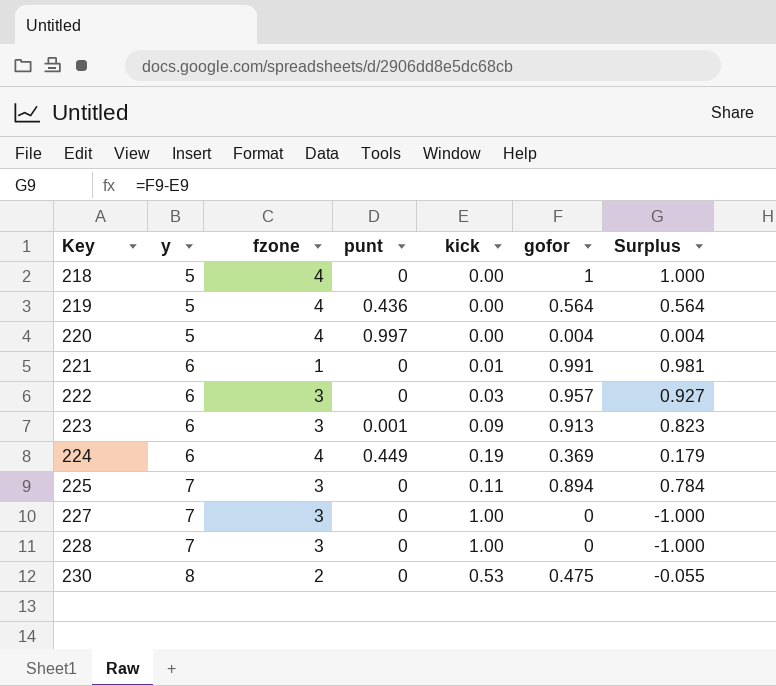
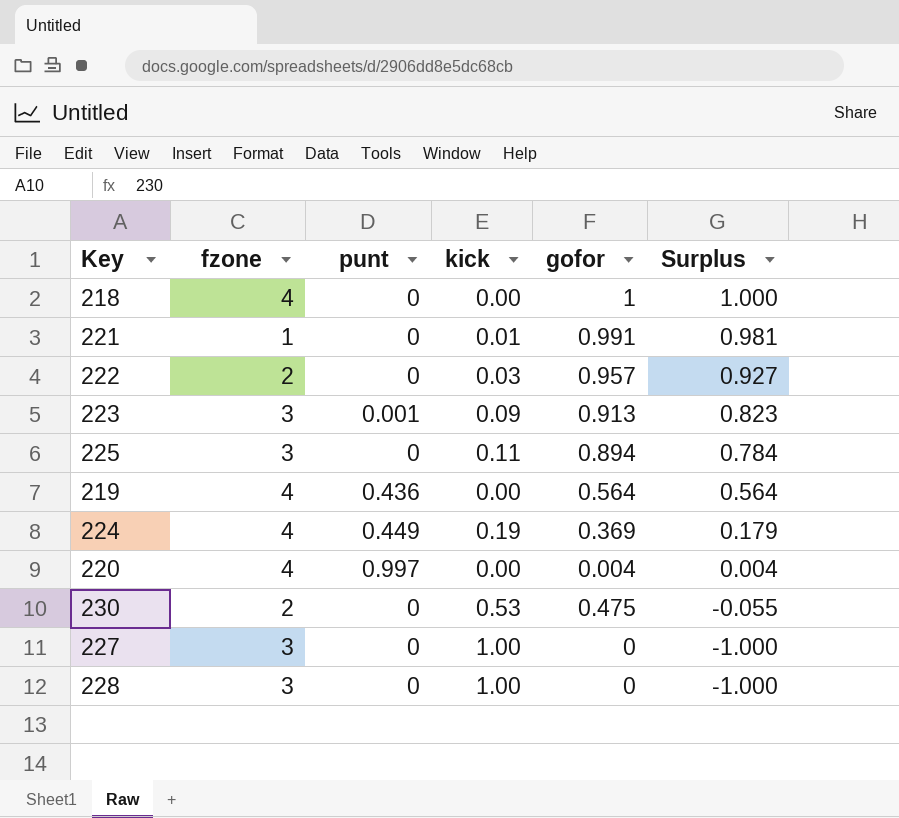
row order: Key ascending -> Surplus descending
column y | position: 2 -> none
222 | fzone: 3 -> 2

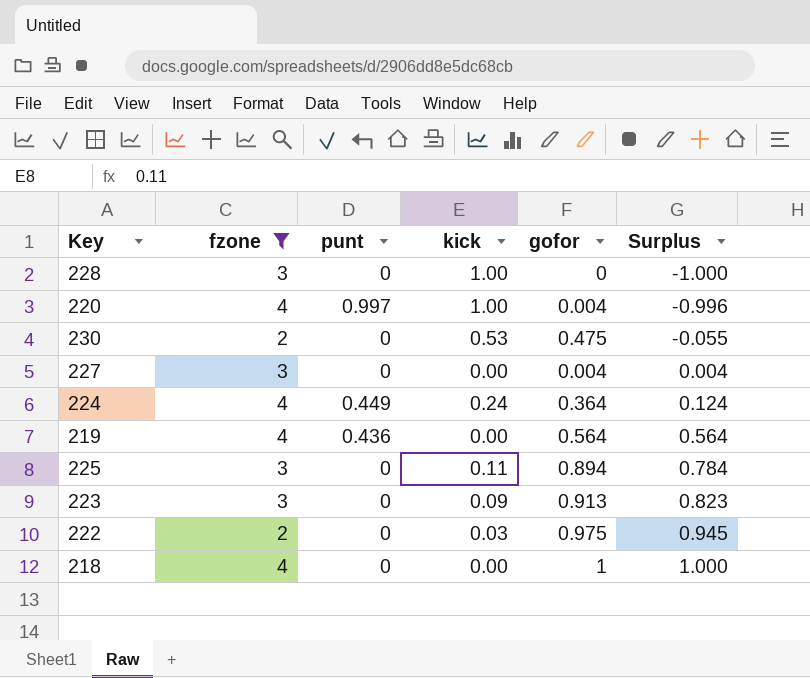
filter: none -> fzone != 1
row order: Surplus descending -> Surplus ascending
220 | kick: 0.00 -> 1.00
220 | Surplus: 0.004 -> -0.996
227 | kick: 1.00 -> 0.00
227 | gofor: 0 -> 0.004
227 | Surplus: -1.000 -> 0.004
224 | kick: 0.19 -> 0.24
224 | gofor: 0.369 -> 0.364
224 | Surplus: 0.179 -> 0.124
223 | punt: 0.001 -> 0
222 | gofor: 0.957 -> 0.975
222 | Surplus: 0.927 -> 0.945

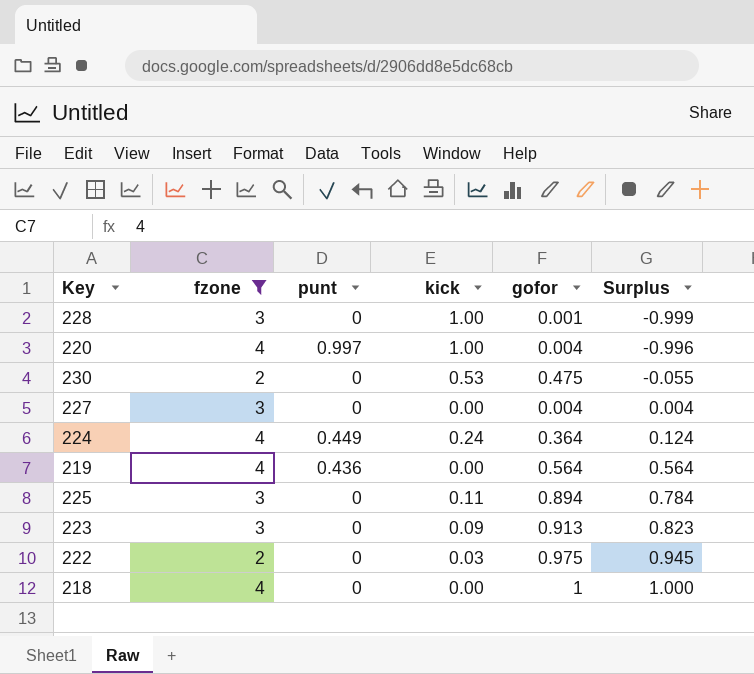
228 | gofor: 0 -> 0.001
228 | Surplus: -1.000 -> -0.999

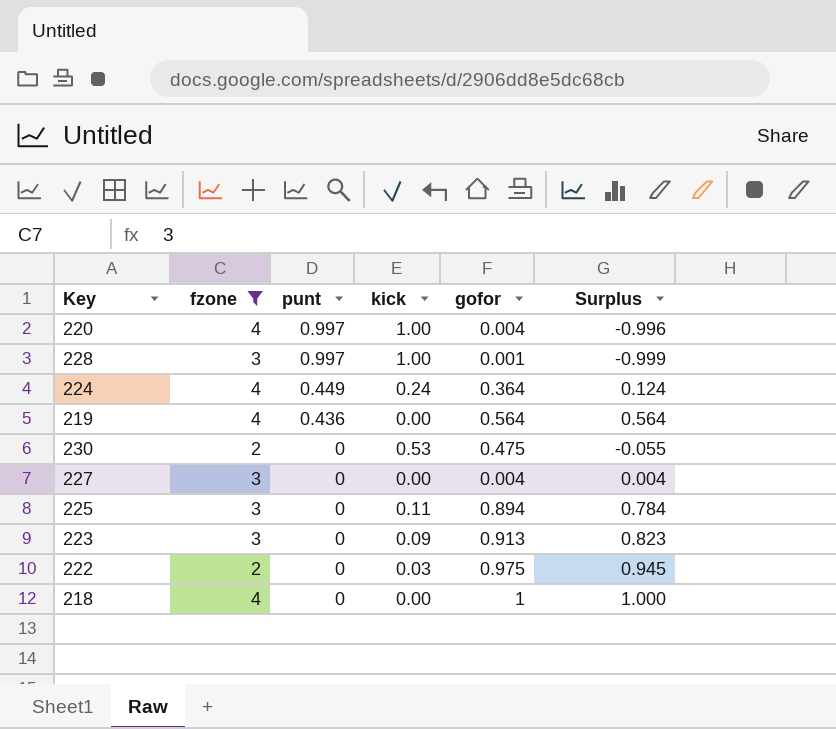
row order: Surplus ascending -> punt descending
228 | punt: 0 -> 0.997

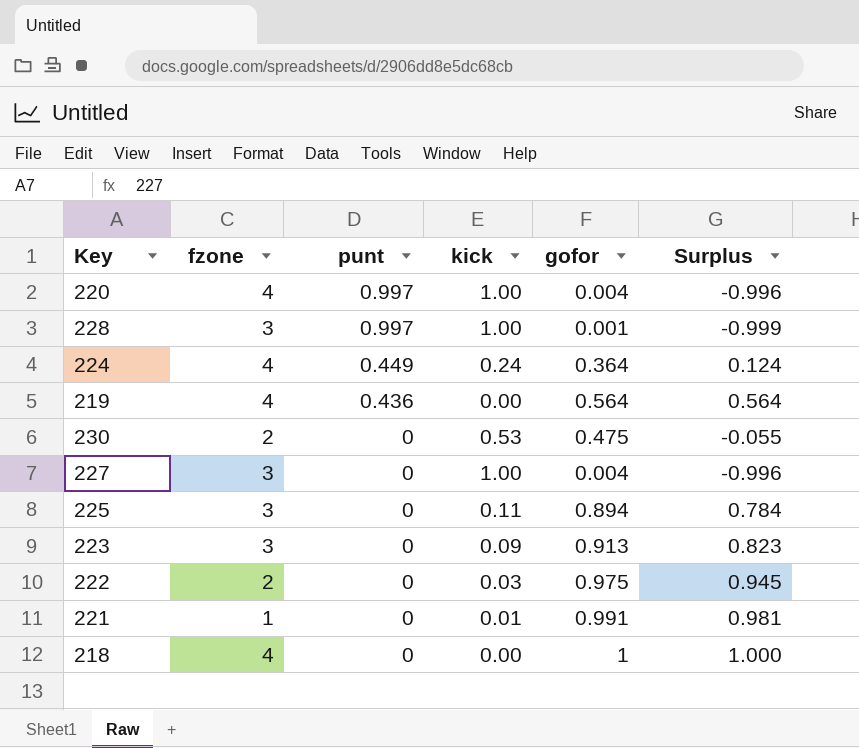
filter: fzone != 1 -> none
227 | kick: 0.00 -> 1.00
227 | Surplus: 0.004 -> -0.996

